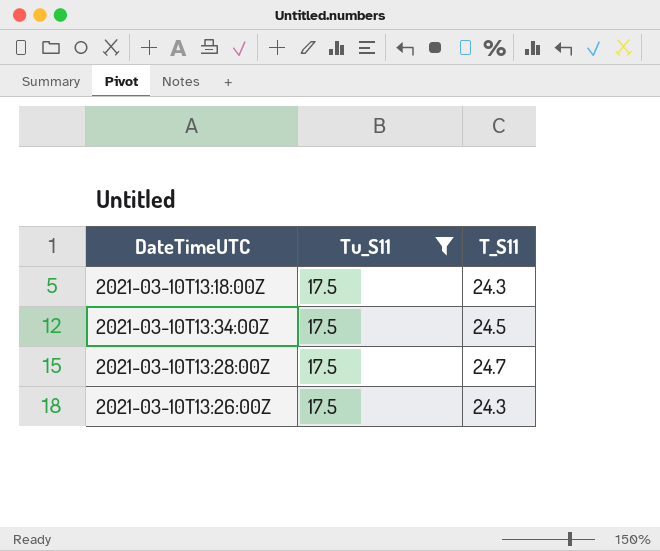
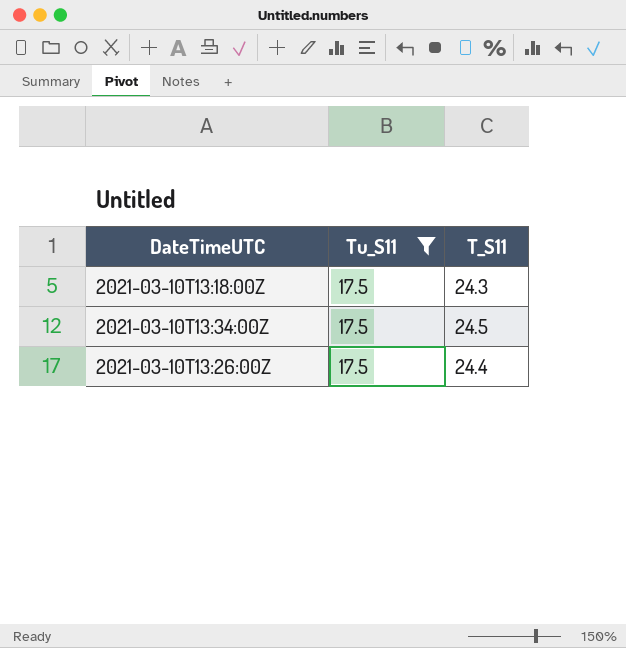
row 2021-03-10T13:28:00Z: 17.5 | 24.7 -> none
2021-03-10T13:26:00Z | T_S11: 24.3 -> 24.4

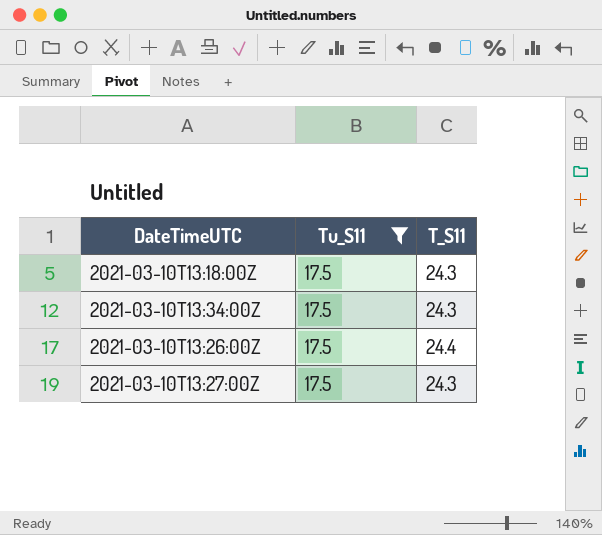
2021-03-10T13:34:00Z | T_S11: 24.5 -> 24.3
row 2021-03-10T13:27:00Z: none -> 17.5 | 24.3

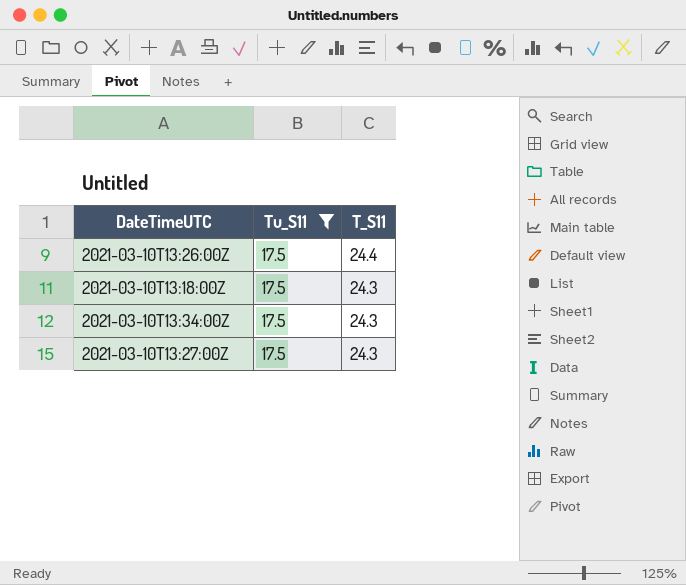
row order: none -> T_S11 descending

